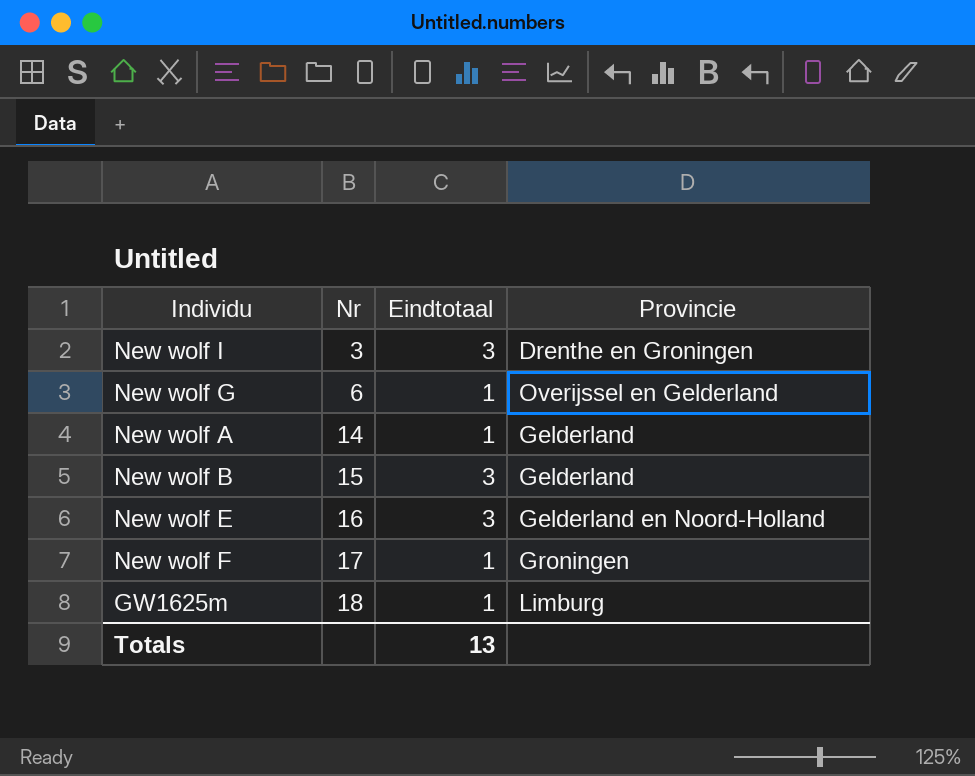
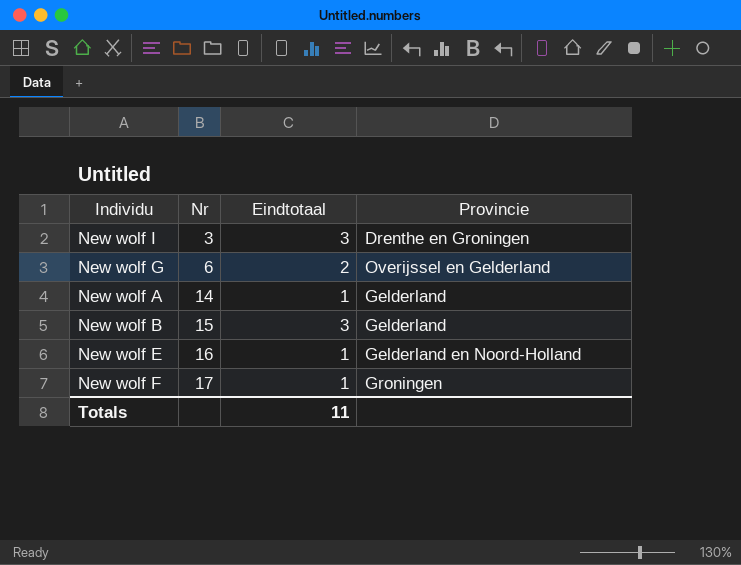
row GW1625m: 18 | 1 | Limburg -> none
New wolf G | Eindtotaal: 1 -> 2
New wolf E | Eindtotaal: 3 -> 1
Totals | Eindtotaal: 13 -> 11

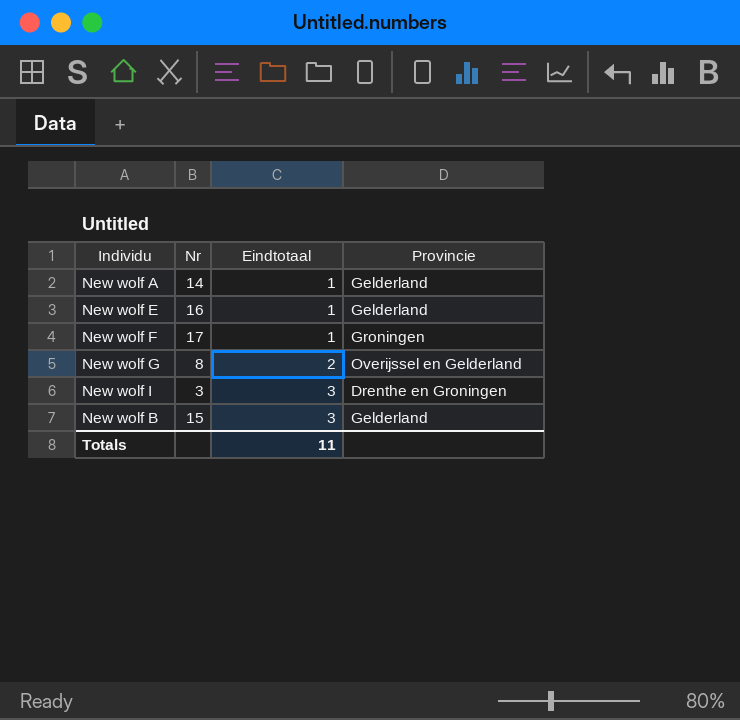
row order: Nr ascending -> Eindtotaal ascending
New wolf E | Provincie: Gelderland en Noord-Holland -> Gelderland
New wolf G | Nr: 6 -> 8

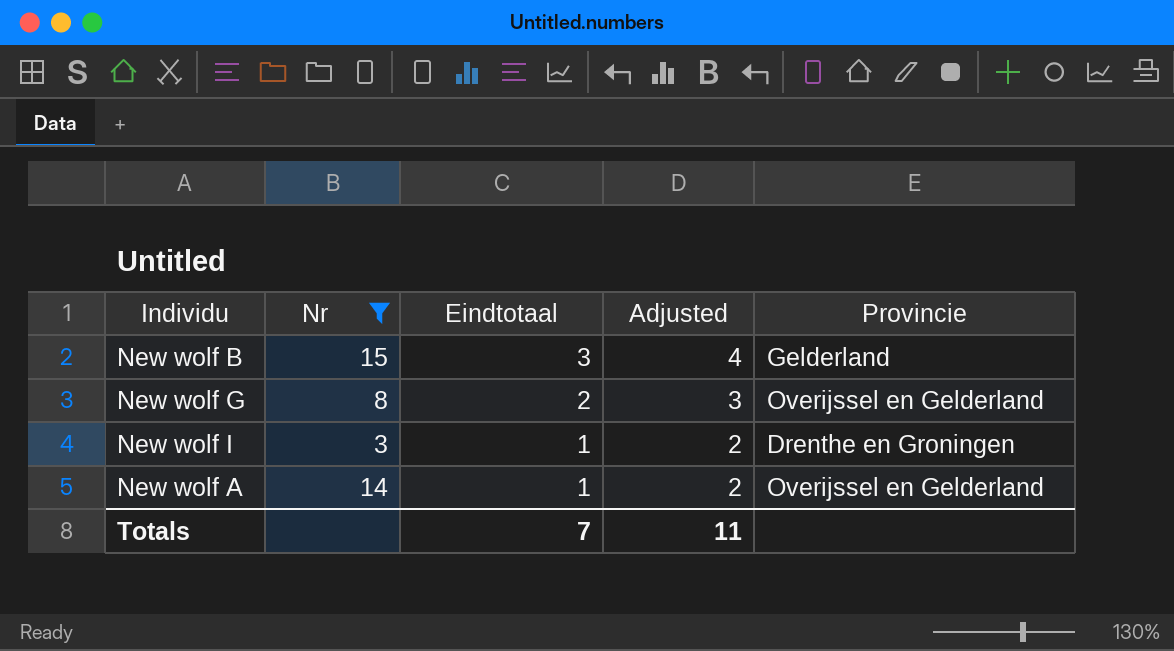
filter: none -> Nr <= 15
row order: Eindtotaal ascending -> Eindtotaal descending
column Adjusted | formula: none -> [Eindtotaal] + 1
New wolf I | Eindtotaal: 3 -> 1
New wolf A | Provincie: Gelderland -> Overijssel en Gelderland
Totals | Eindtotaal: 11 -> 7

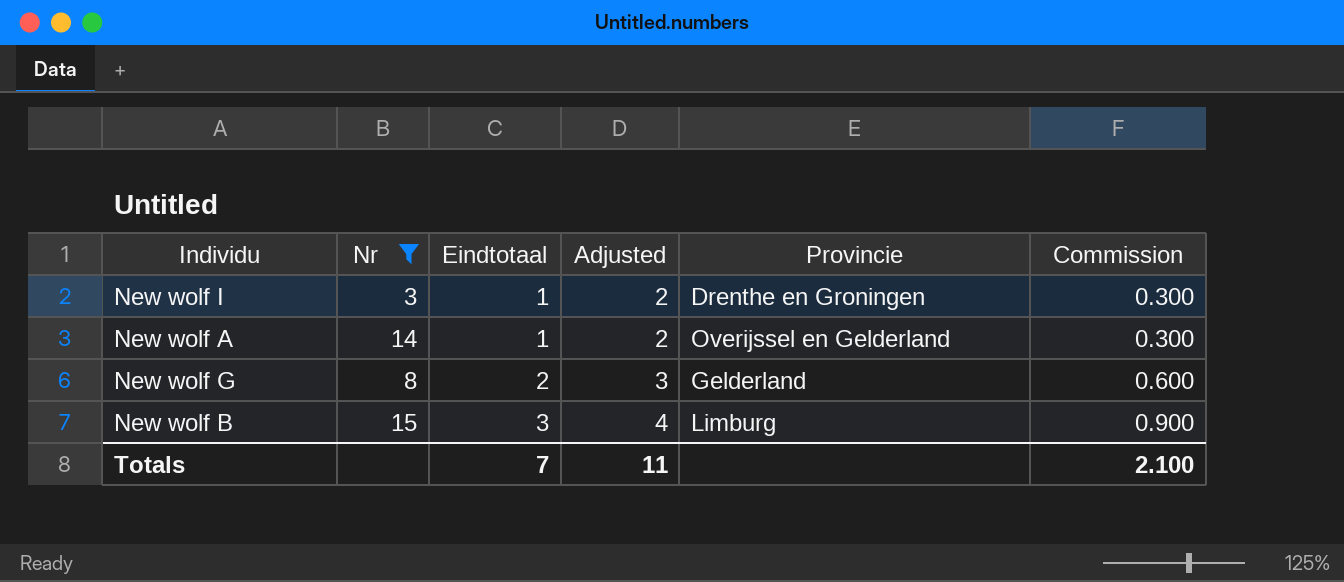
row order: Eindtotaal descending -> Eindtotaal ascending
column Commission | formula: none -> [Eindtotaal] * 0.3
New wolf G | Provincie: Overijssel en Gelderland -> Gelderland
New wolf B | Provincie: Gelderland -> Limburg

